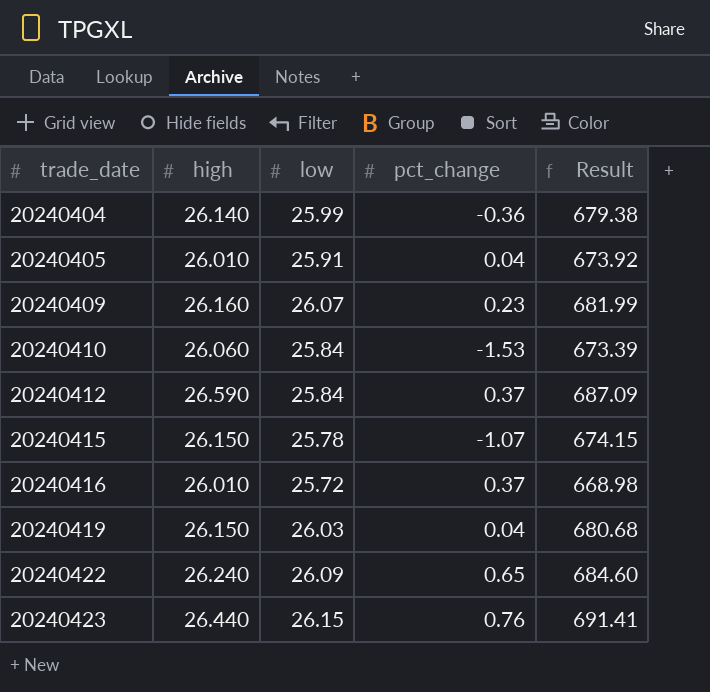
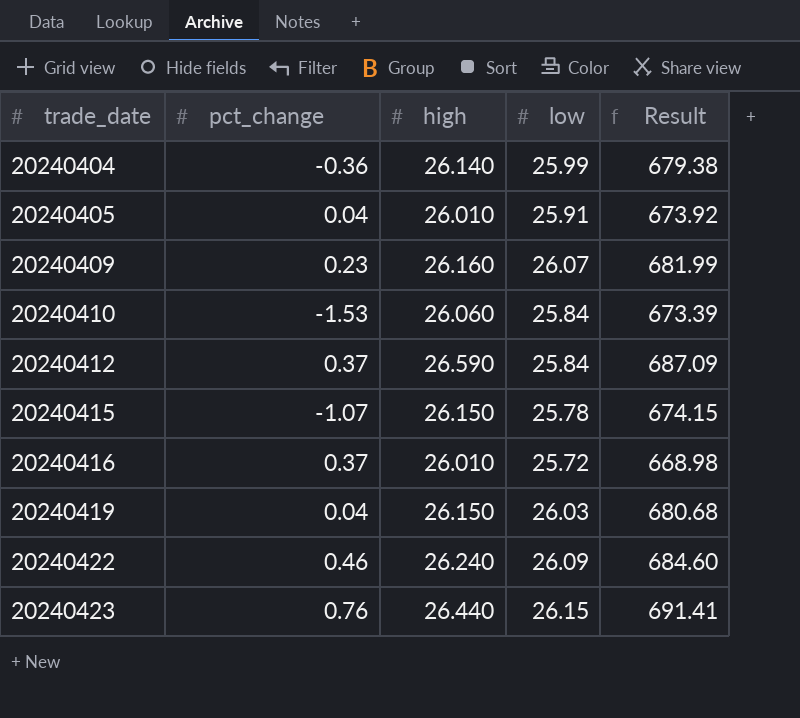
column pct_change | position: 4 -> 2
20240422 | pct_change: 0.65 -> 0.46

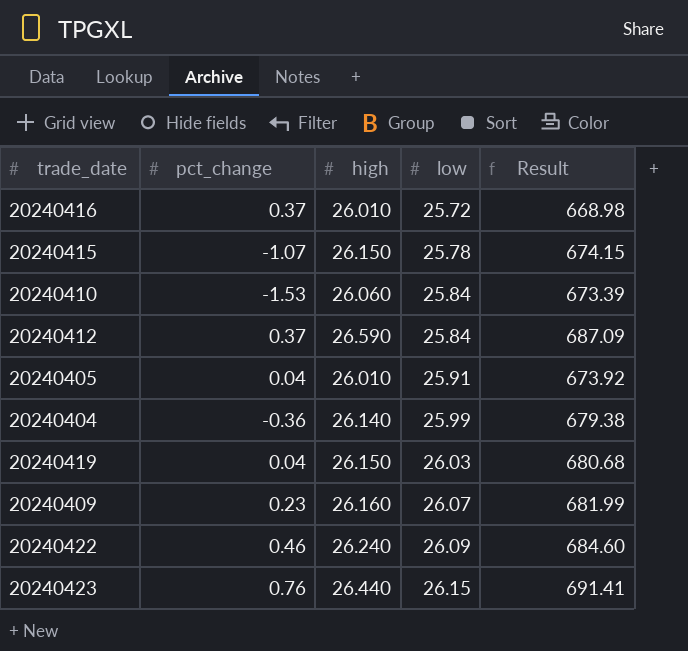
row order: trade_date ascending -> low ascending

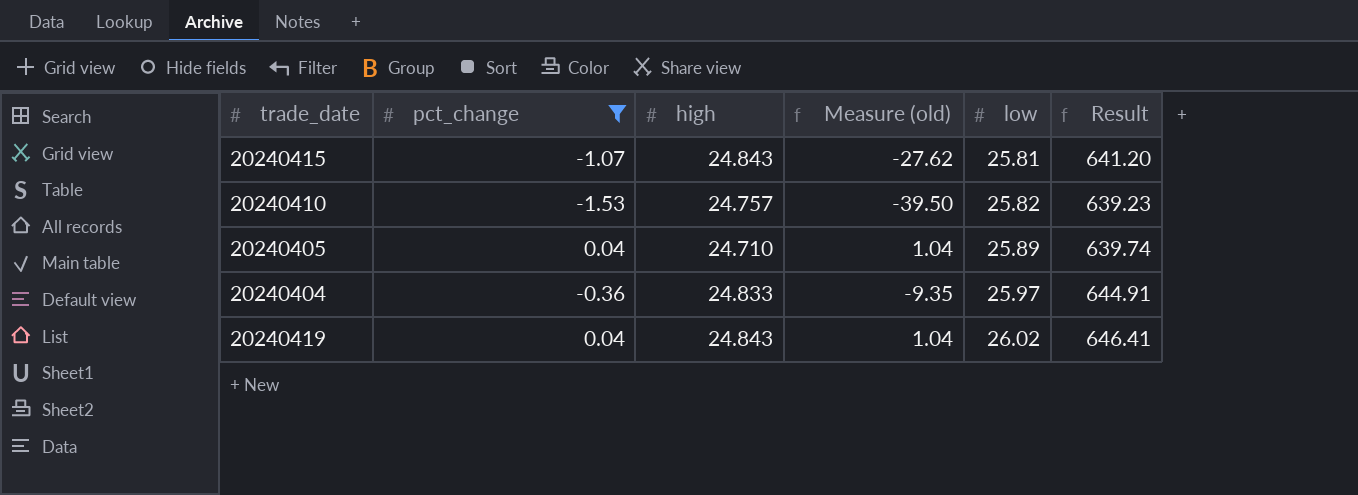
filter: none -> pct_change <= 0.04
column Measure (old) | formula: none -> [pct_change] * [low]
20240415 | high: 26.150 -> 24.843
20240415 | low: 25.78 -> 25.81
20240415 | Result: 674.15 -> 641.20
20240410 | high: 26.060 -> 24.757
20240410 | low: 25.84 -> 25.82
20240410 | Result: 673.39 -> 639.23
20240405 | high: 26.010 -> 24.710
20240405 | low: 25.91 -> 25.89
20240405 | Result: 673.92 -> 639.74
20240404 | high: 26.140 -> 24.833
20240404 | low: 25.99 -> 25.97
20240404 | Result: 679.38 -> 644.91
20240419 | high: 26.150 -> 24.843
20240419 | low: 26.03 -> 26.02
20240419 | Result: 680.68 -> 646.41

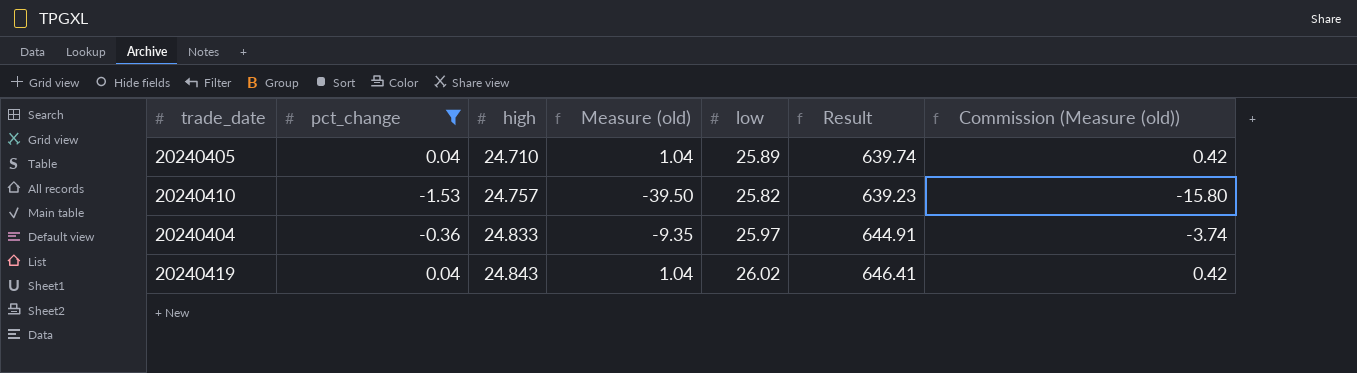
row order: low ascending -> high ascending
column Commission (Measure (old)) | formula: none -> [Measure (old)] * 0.4
row 20240415: -1.07 | 24.843 | -27.62 | 25.81 | 641.20 -> none

